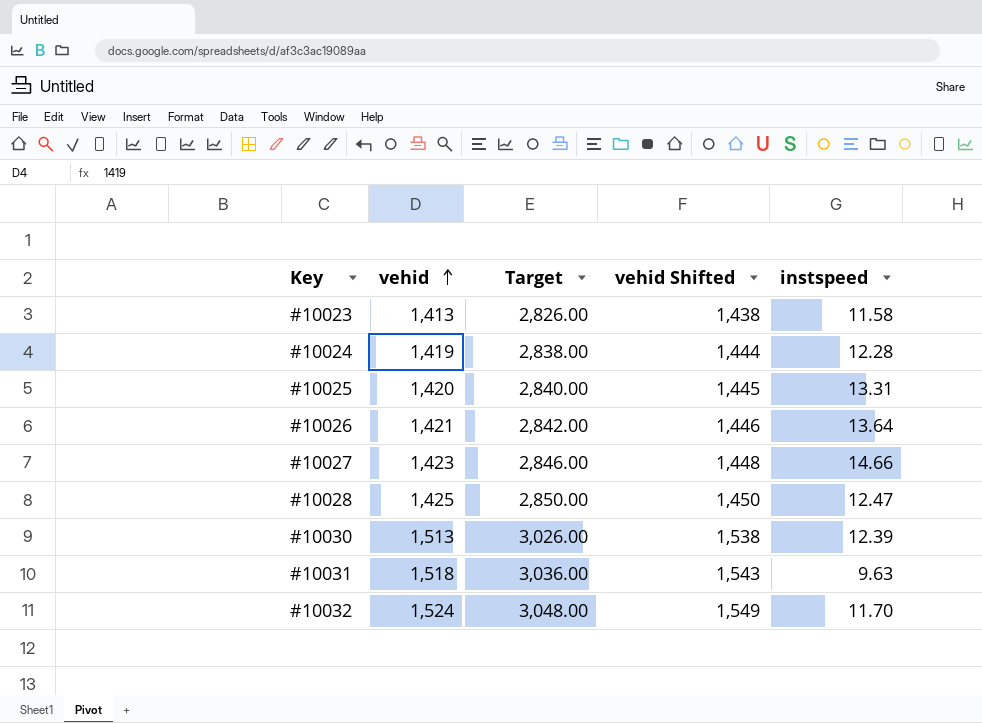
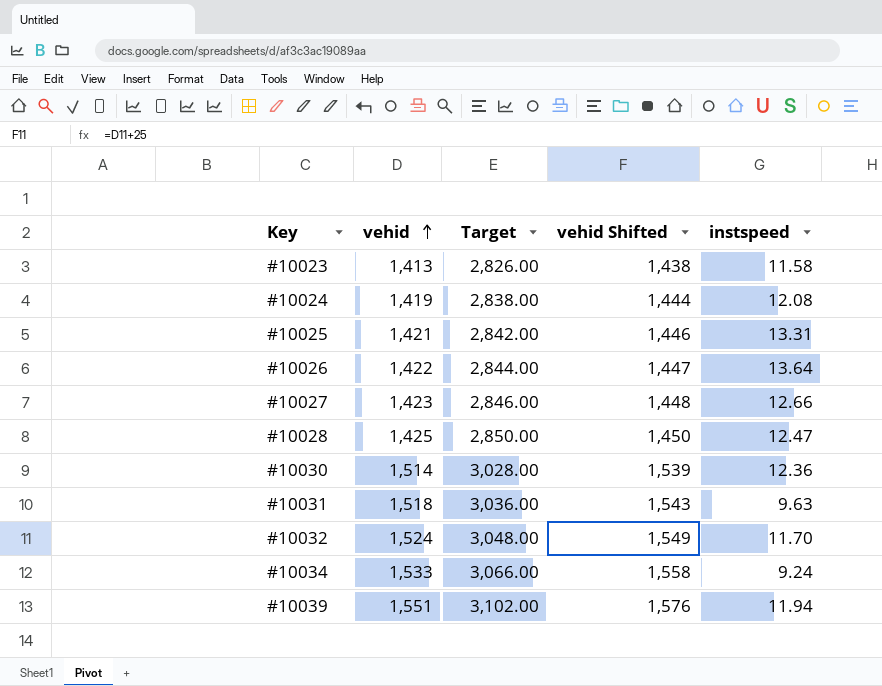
#10024 | instspeed: 12.28 -> 12.08
#10025 | vehid: 1,420 -> 1,421
#10025 | Target: 2,840.00 -> 2,842.00
#10025 | vehid Shifted: 1,445 -> 1,446
#10026 | vehid: 1,421 -> 1,422
#10026 | Target: 2,842.00 -> 2,844.00
#10026 | vehid Shifted: 1,446 -> 1,447
#10027 | instspeed: 14.66 -> 12.66
#10030 | vehid: 1,513 -> 1,514
#10030 | Target: 3,026.00 -> 3,028.00
#10030 | vehid Shifted: 1,538 -> 1,539
#10030 | instspeed: 12.39 -> 12.36
row #10034: none -> 1,533 | 3,066.00 | 1,558 | 9.24
row #10039: none -> 1,551 | 3,102.00 | 1,576 | 11.94

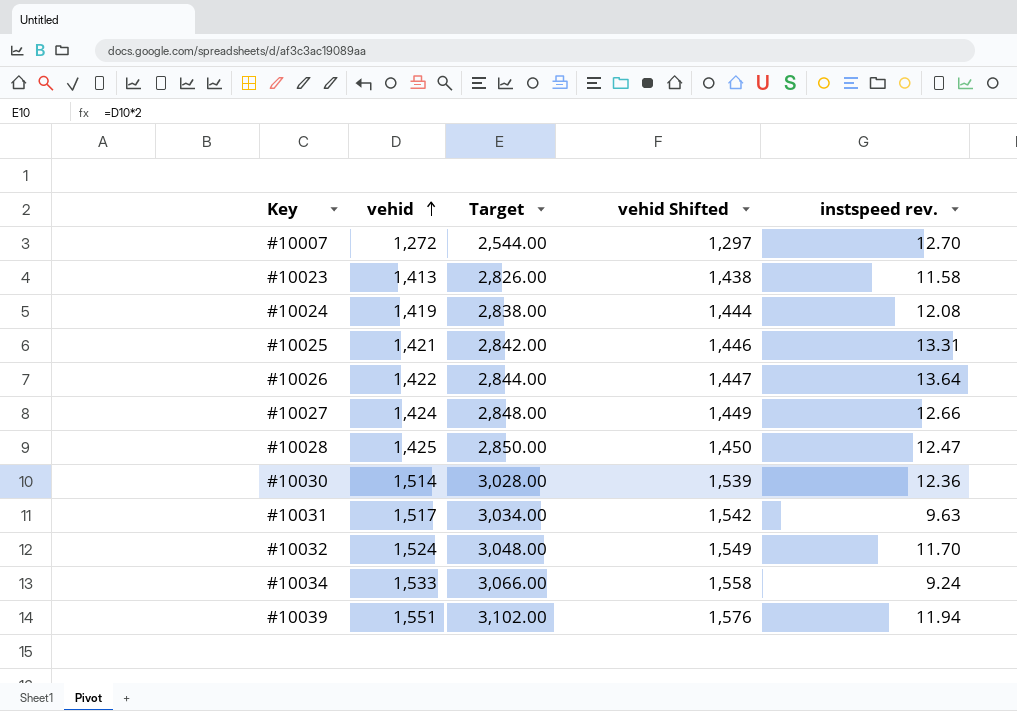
column name: instspeed -> instspeed rev.
row #10007: none -> 1,272 | 2,544.00 | 1,297 | 12.70
#10027 | vehid: 1,423 -> 1,424
#10027 | Target: 2,846.00 -> 2,848.00
#10027 | vehid Shifted: 1,448 -> 1,449
#10031 | vehid: 1,518 -> 1,517
#10031 | Target: 3,036.00 -> 3,034.00
#10031 | vehid Shifted: 1,543 -> 1,542

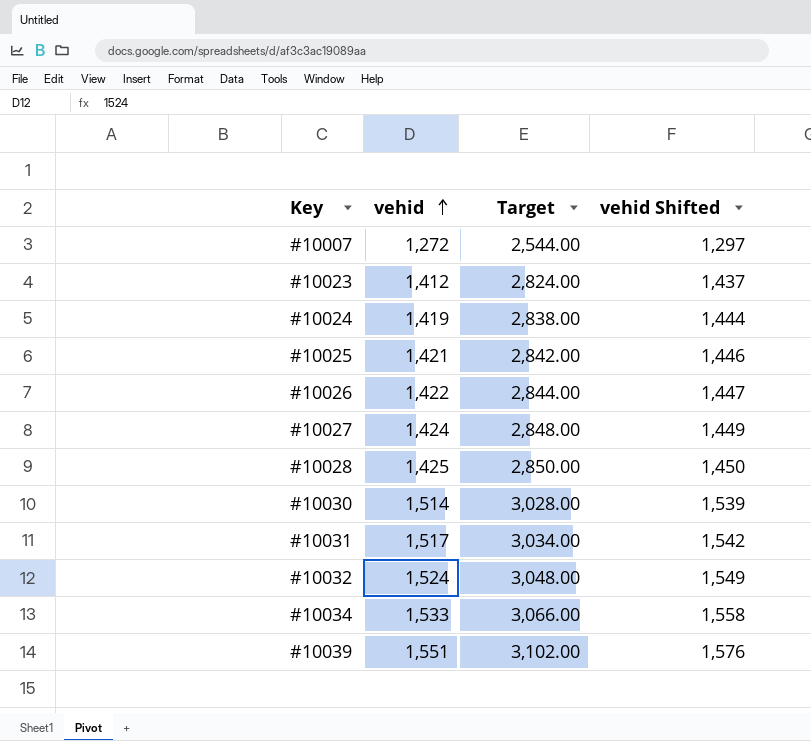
column instspeed rev. | position: 5 -> none
#10023 | vehid: 1,413 -> 1,412
#10023 | Target: 2,826.00 -> 2,824.00
#10023 | vehid Shifted: 1,438 -> 1,437

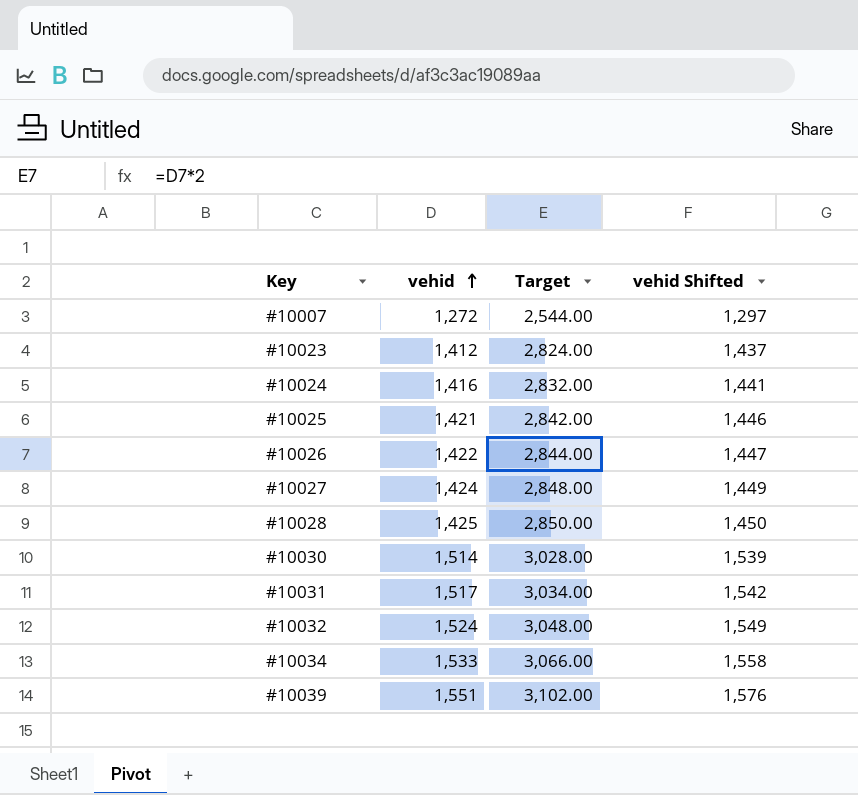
#10024 | vehid: 1,419 -> 1,416
#10024 | Target: 2,838.00 -> 2,832.00
#10024 | vehid Shifted: 1,444 -> 1,441

